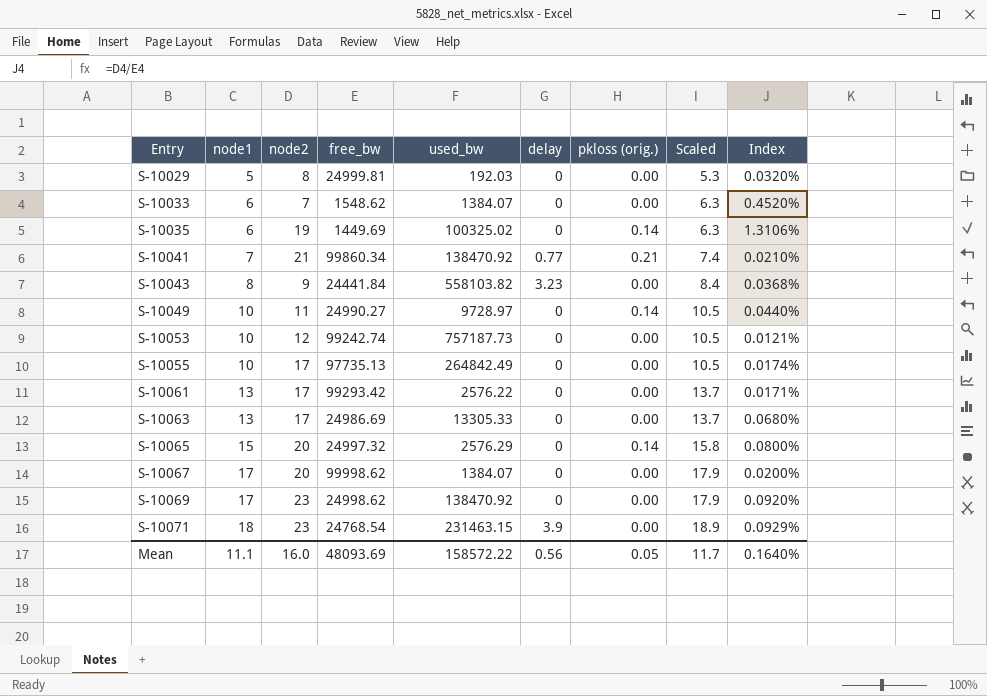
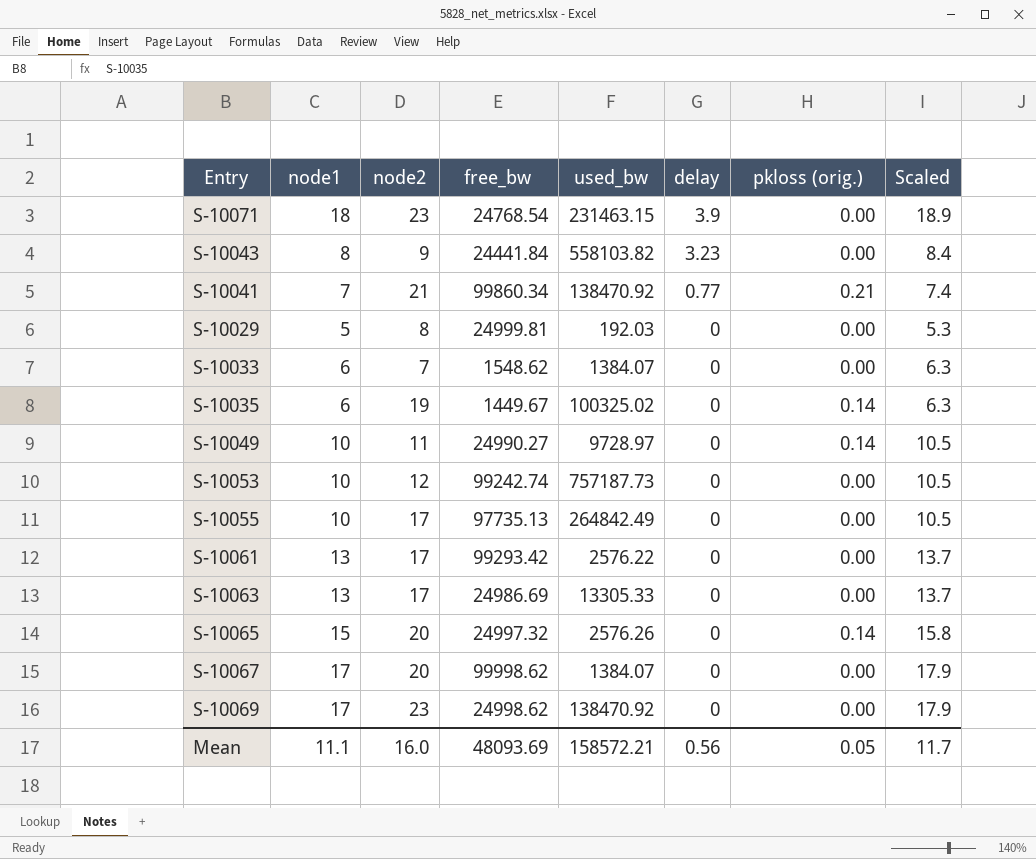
row order: Entry ascending -> delay descending
column Index | formula: [node2] / [free_bw] -> none
S-10035 | free_bw: 1449.69 -> 1449.67
S-10065 | used_bw: 2576.29 -> 2576.26
Mean | used_bw: 158572.22 -> 158572.21

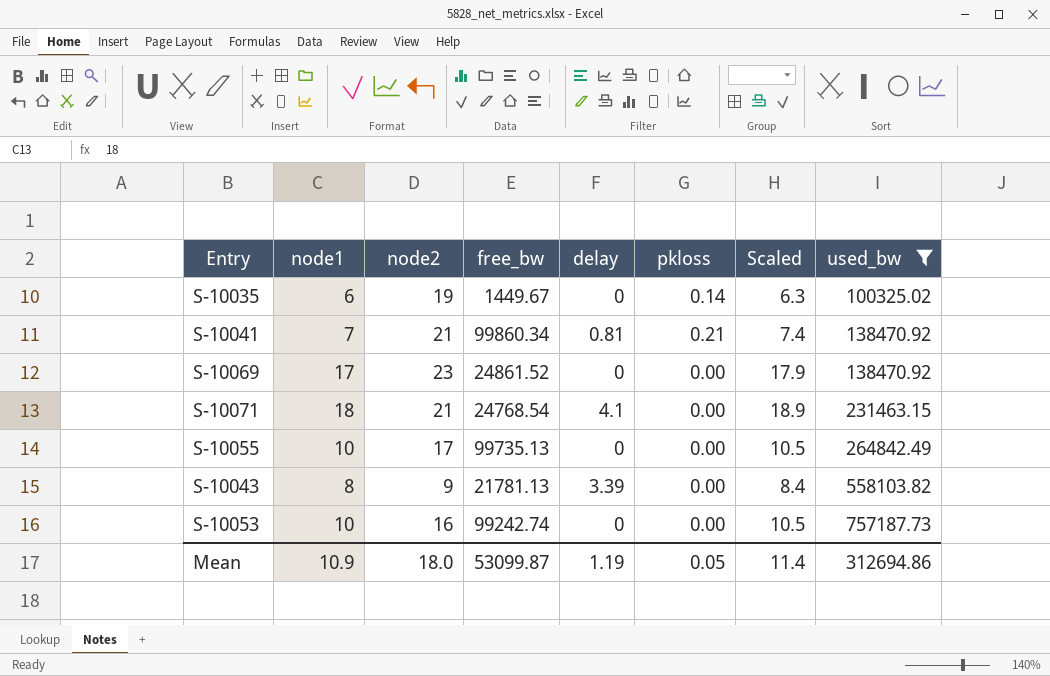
filter: none -> used_bw >= 100325.02
row order: delay descending -> used_bw ascending
column name: pkloss (orig.) -> pkloss
column used_bw | position: 5 -> 8
S-10041 | delay: 0.77 -> 0.81
S-10069 | free_bw: 24998.62 -> 24861.52
S-10071 | node2: 23 -> 21
S-10071 | delay: 3.9 -> 4.1
S-10055 | free_bw: 97735.13 -> 99735.13
S-10043 | free_bw: 24441.84 -> 21781.13
S-10043 | delay: 3.23 -> 3.39
S-10053 | node2: 12 -> 16
Mean | node1: 11.1 -> 10.9
Mean | node2: 16.0 -> 18.0
Mean | free_bw: 48093.69 -> 53099.87
Mean | delay: 0.56 -> 1.19
Mean | Scaled: 11.7 -> 11.4
Mean | used_bw: 158572.21 -> 312694.86

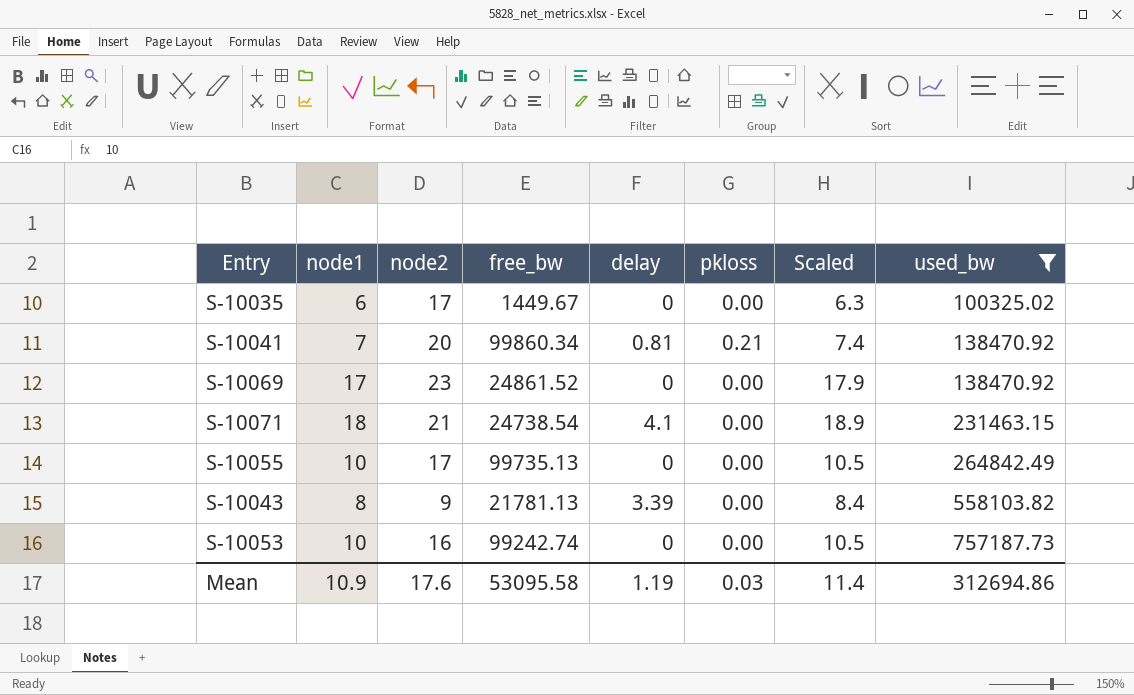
S-10035 | node2: 19 -> 17
S-10035 | pkloss: 0.14 -> 0.00
S-10041 | node2: 21 -> 20
S-10071 | free_bw: 24768.54 -> 24738.54
Mean | node2: 18.0 -> 17.6
Mean | free_bw: 53099.87 -> 53095.58
Mean | pkloss: 0.05 -> 0.03

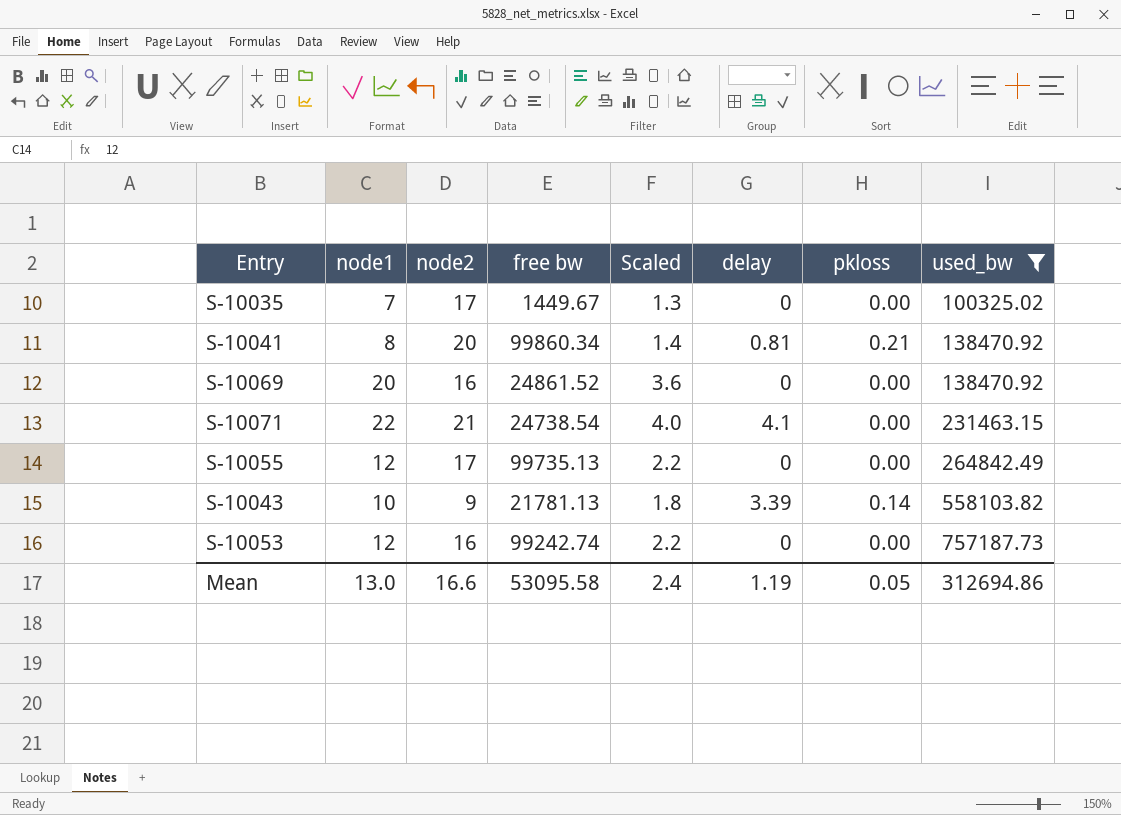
column name: free_bw -> free bw
column Scaled | formula: [node1] * 1.05 -> [node1] * 0.18
column Scaled | position: 7 -> 5
S-10035 | node1: 6 -> 7
S-10041 | node1: 7 -> 8
S-10069 | node1: 17 -> 20
S-10069 | node2: 23 -> 16
S-10071 | node1: 18 -> 22
S-10055 | node1: 10 -> 12
S-10043 | node1: 8 -> 10
S-10043 | pkloss: 0.00 -> 0.14
S-10053 | node1: 10 -> 12
Mean | node1: 10.9 -> 13.0
Mean | node2: 17.6 -> 16.6
Mean | Scaled: 11.4 -> 2.4
Mean | pkloss: 0.03 -> 0.05

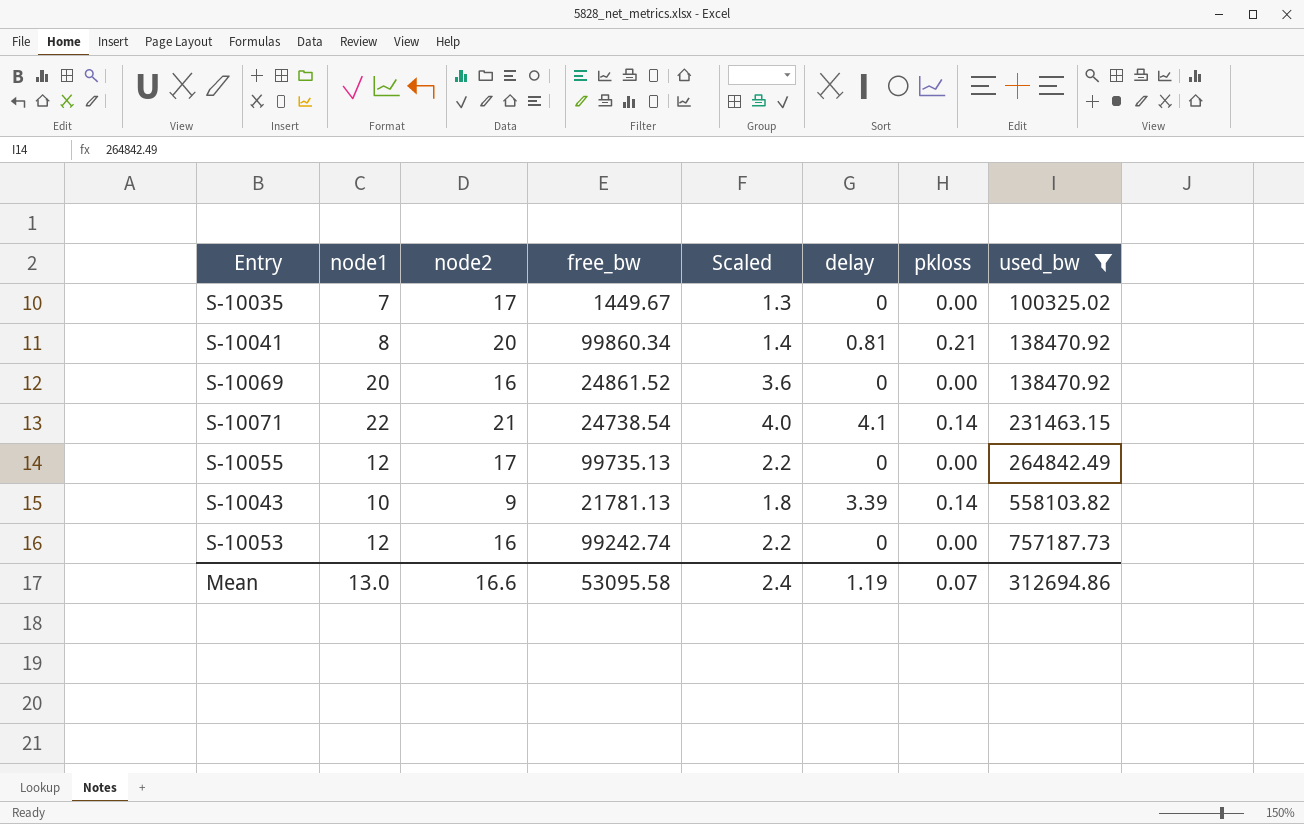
column name: free bw -> free_bw
S-10071 | pkloss: 0.00 -> 0.14
Mean | pkloss: 0.05 -> 0.07

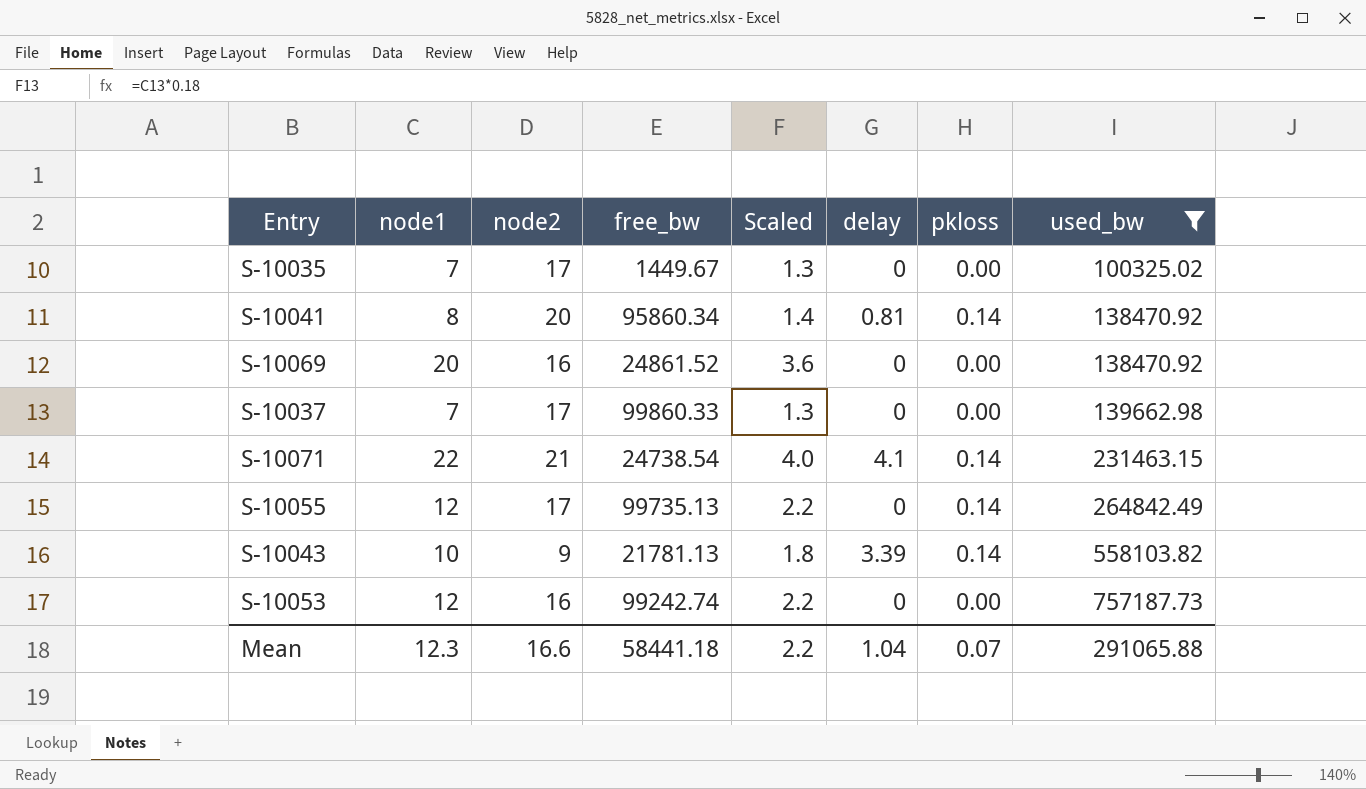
S-10041 | free_bw: 99860.34 -> 95860.34
S-10041 | pkloss: 0.21 -> 0.14
row S-10037: none -> 7 | 17 | 99860.33 | 1.3 | 0 | 0.00 | 139662.98
S-10055 | pkloss: 0.00 -> 0.14
Mean | node1: 13.0 -> 12.3
Mean | free_bw: 53095.58 -> 58441.18
Mean | Scaled: 2.4 -> 2.2
Mean | delay: 1.19 -> 1.04
Mean | used_bw: 312694.86 -> 291065.88

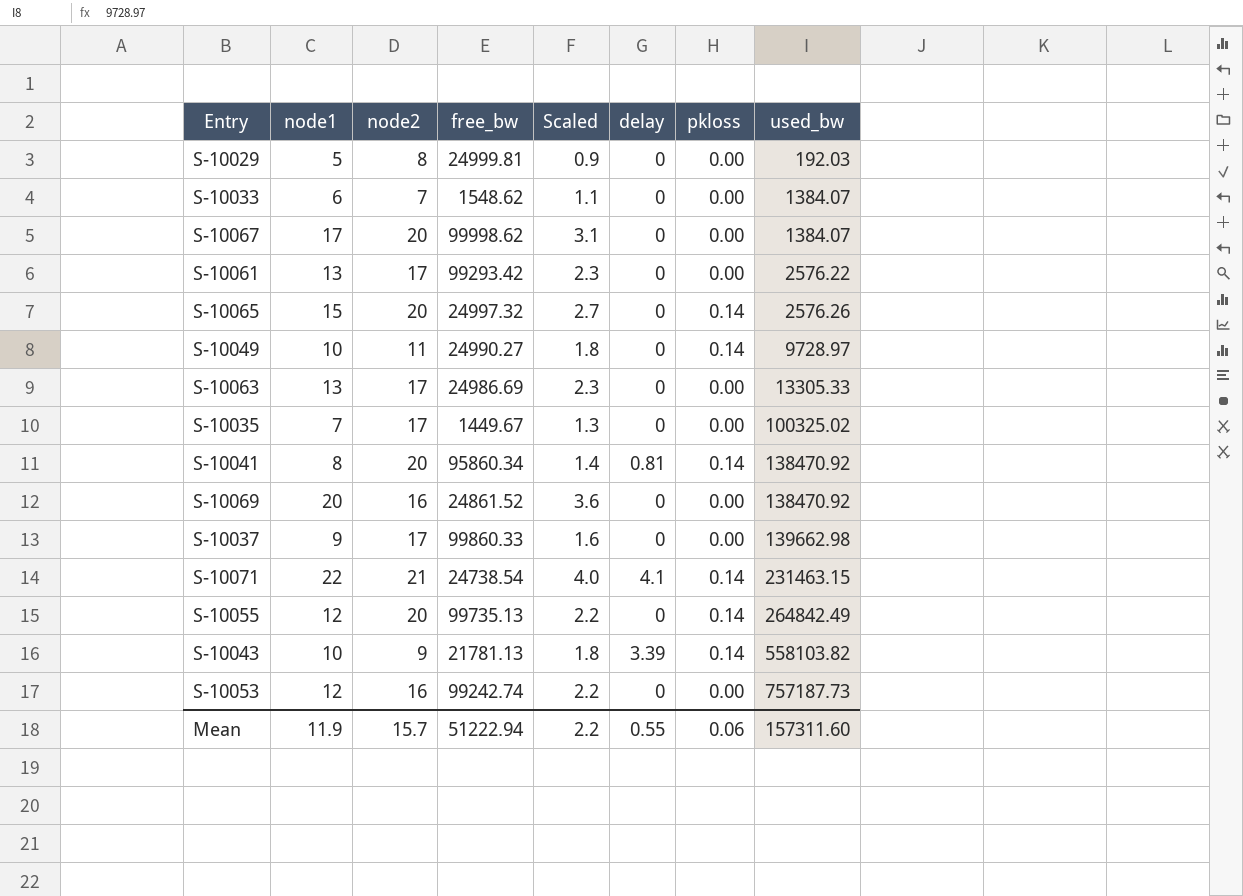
filter: used_bw >= 100325.02 -> none
S-10037 | node1: 7 -> 9
S-10037 | Scaled: 1.3 -> 1.6
S-10055 | node2: 17 -> 20
Mean | node1: 12.3 -> 11.9
Mean | node2: 16.6 -> 15.7
Mean | free_bw: 58441.18 -> 51222.94
Mean | delay: 1.04 -> 0.55
Mean | pkloss: 0.07 -> 0.06
Mean | used_bw: 291065.88 -> 157311.60

